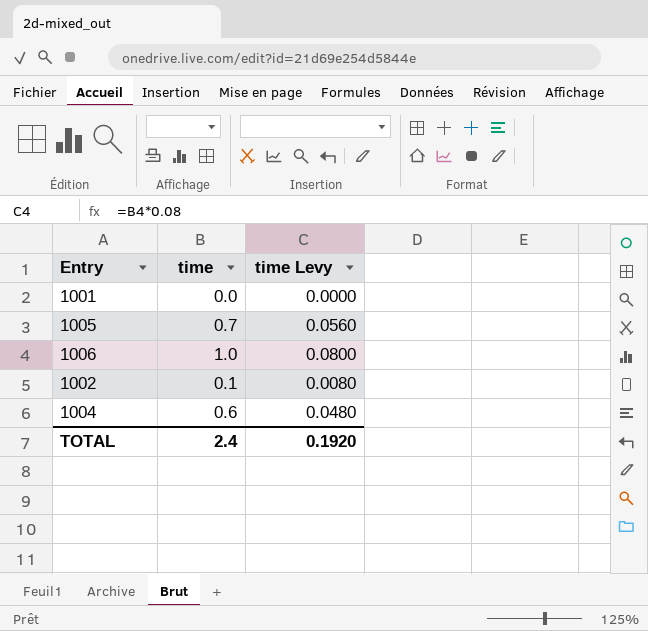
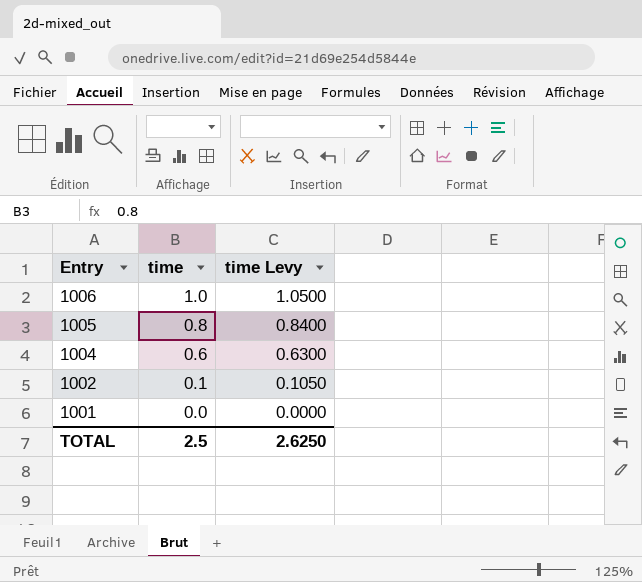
row order: none -> Entry descending
column time Levy | formula: [time] * 0.08 -> [time] * 1.05
1005 | time: 0.7 -> 0.8
TOTAL | time: 2.4 -> 2.5
TOTAL | time Levy: 0.1920 -> 2.6250

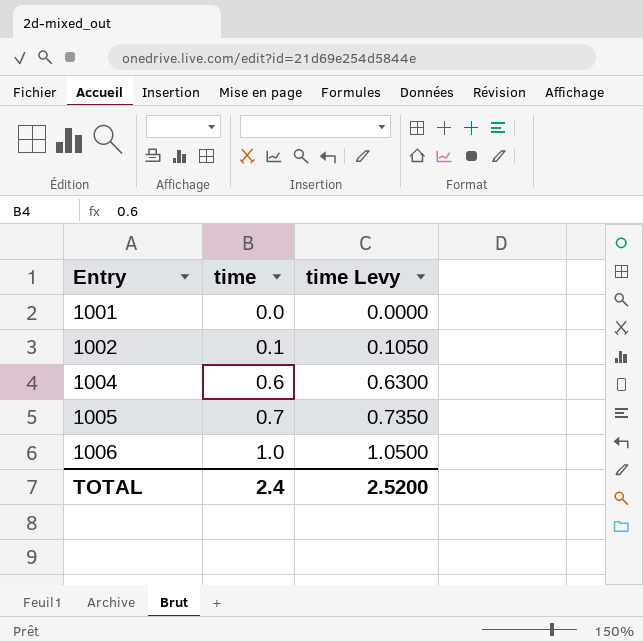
row order: Entry descending -> Entry ascending
1005 | time: 0.8 -> 0.7
1005 | time Levy: 0.8400 -> 0.7350
TOTAL | time: 2.5 -> 2.4
TOTAL | time Levy: 2.6250 -> 2.5200

